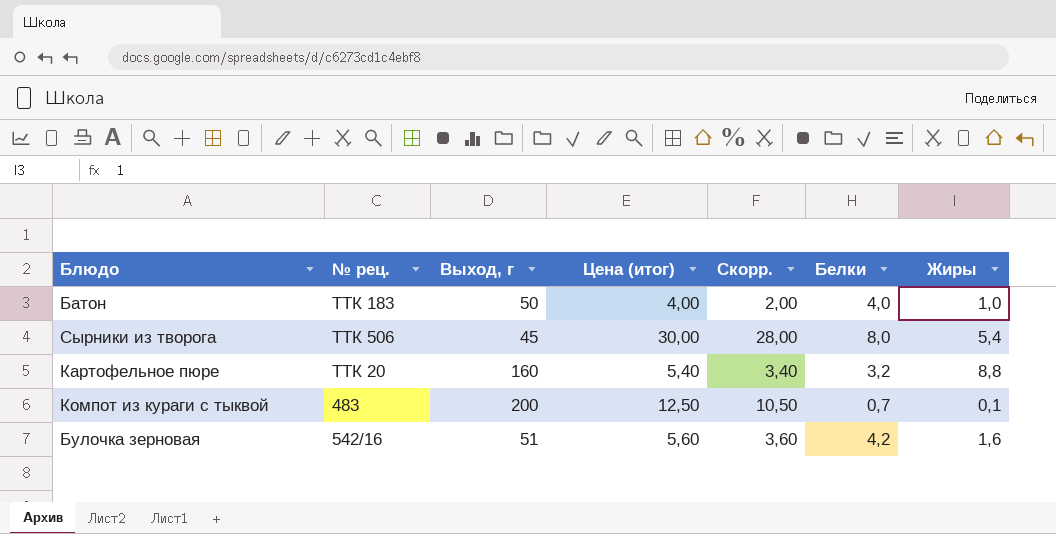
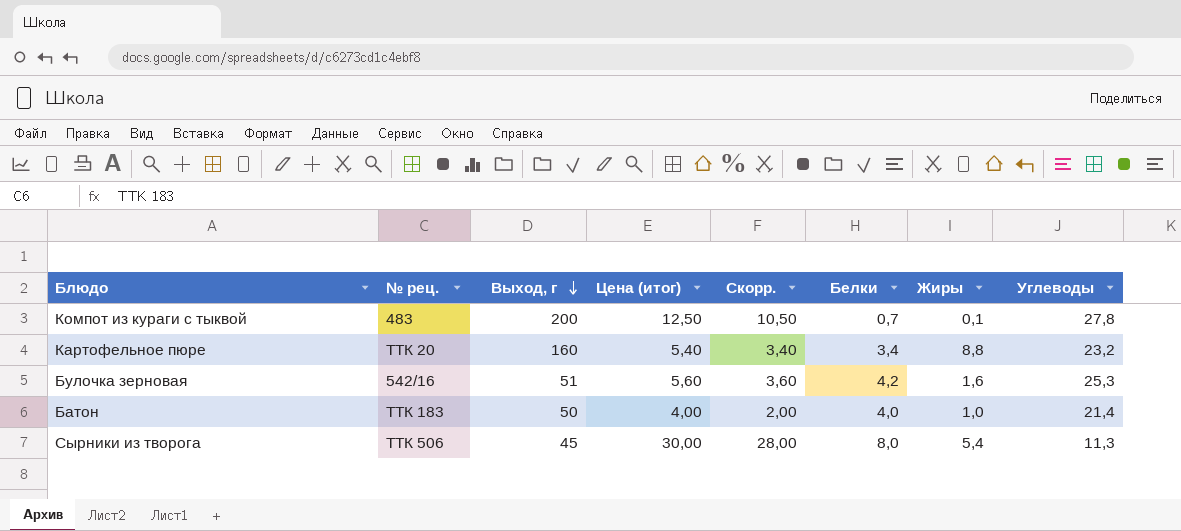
row order: none -> Выход, г descending
column Углеводы | position: none -> 8
Картофельное пюре | Белки: 3,2 -> 3,4

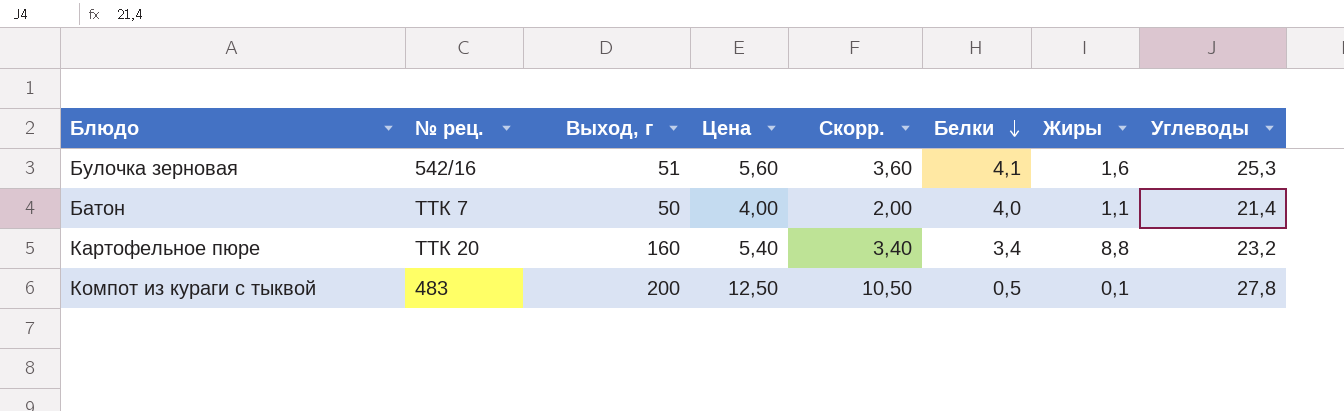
row order: Выход, г descending -> Белки descending
column name: Цена (итог) -> Цена
row Сырники из творога: ТТК 506 | 45 | 30,00 | 28,00 | 8,0 | 5,4 | 11,3 -> none
Булочка зерновая | Белки: 4,2 -> 4,1
Батон | № рец.: ТТК 183 -> ТТК 7
Батон | Жиры: 1,0 -> 1,1
Компот из кураги с тыквой | Белки: 0,7 -> 0,5

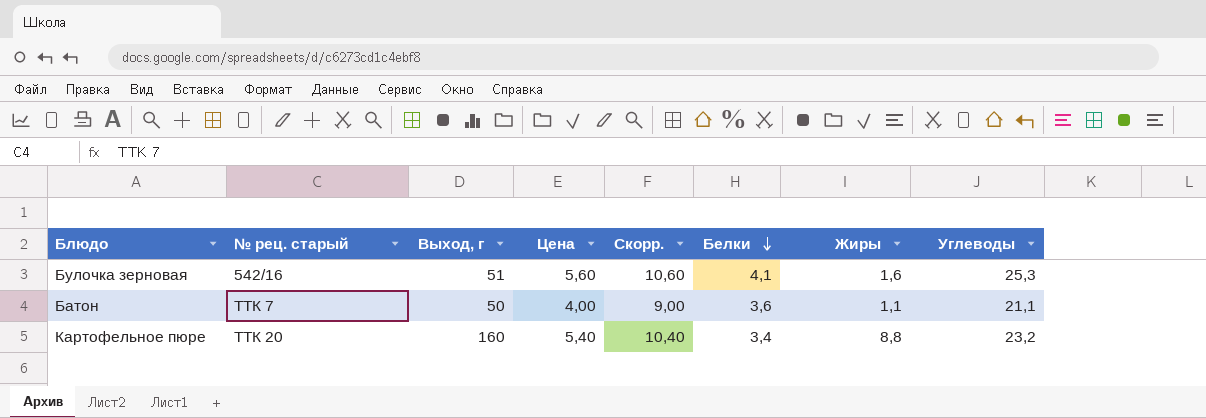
column name: № рец. -> № рец. старый
column Скорр. | formula: [Цена] - 2 -> [Цена] + 5
row Компот из кураги с тыквой: 483 | 200 | 12,50 | 10,50 | 0,5 | 0,1 | 27,8 -> none
Батон | Белки: 4,0 -> 3,6
Батон | Углеводы: 21,4 -> 21,1

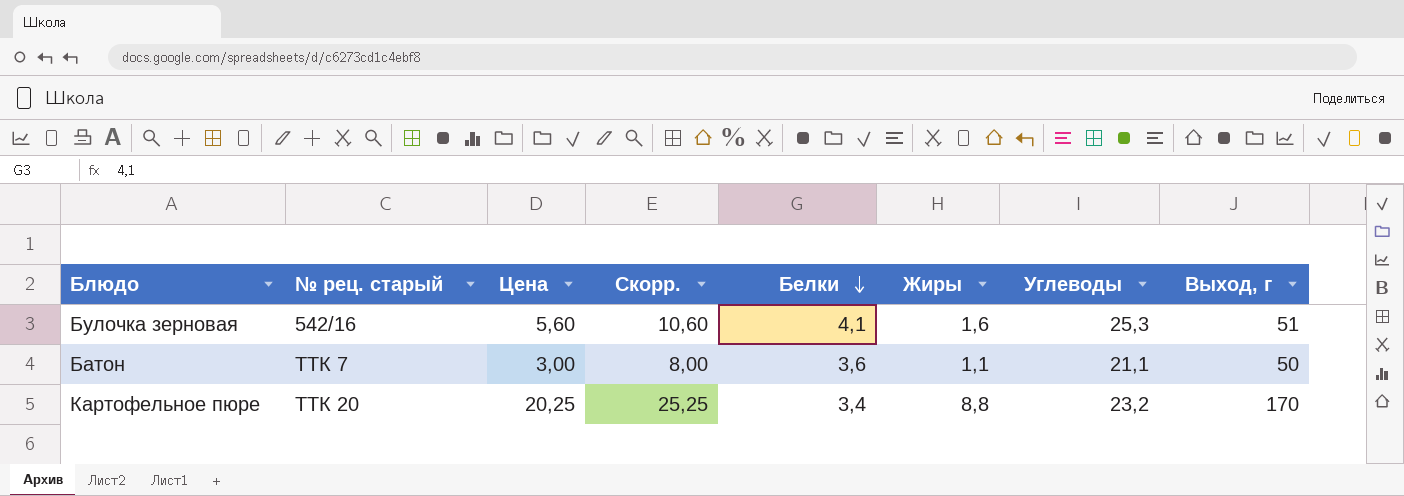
column Выход, г | position: 3 -> 8
Батон | Цена: 4,00 -> 3,00
Батон | Скорр.: 9,00 -> 8,00
Картофельное пюре | Цена: 5,40 -> 20,25
Картофельное пюре | Скорр.: 10,40 -> 25,25
Картофельное пюре | Выход, г: 160 -> 170

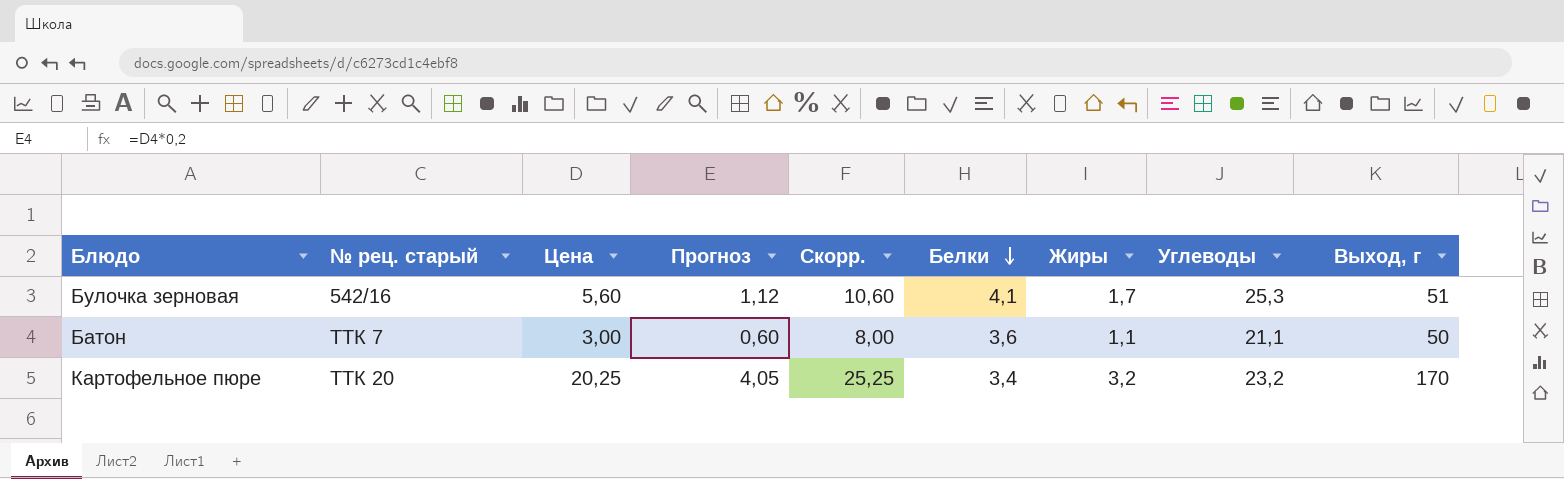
column Прогноз | formula: none -> [Цена] * 0,2
Булочка зерновая | Жиры: 1,6 -> 1,7
Картофельное пюре | Жиры: 8,8 -> 3,2

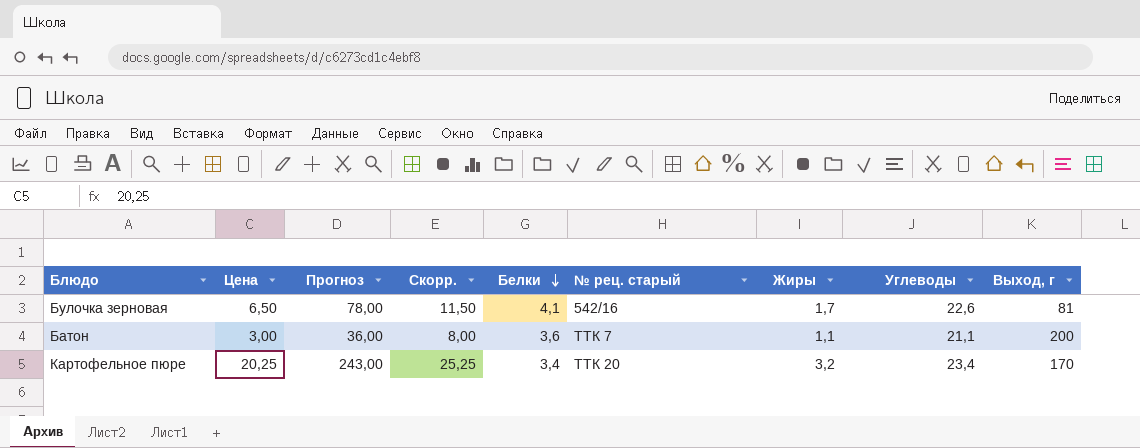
column Прогноз | formula: [Цена] * 0,2 -> [Цена] * 12
column № рец. старый | position: 2 -> 6
Булочка зерновая | Цена: 5,60 -> 6,50
Булочка зерновая | Скорр.: 10,60 -> 11,50
Булочка зерновая | Углеводы: 25,3 -> 22,6
Булочка зерновая | Выход, г: 51 -> 81
Батон | Выход, г: 50 -> 200
Картофельное пюре | Углеводы: 23,2 -> 23,4

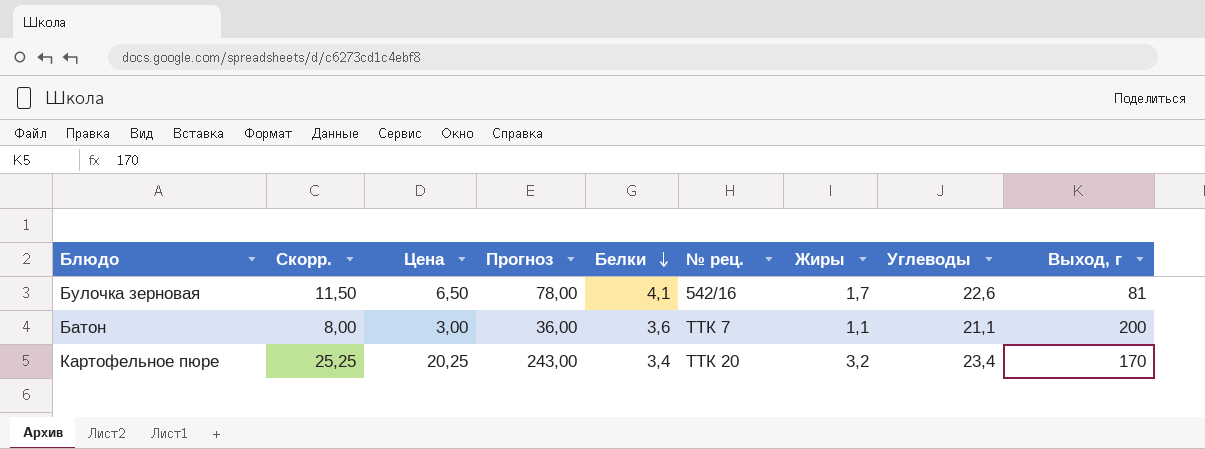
column Скорр. | position: 4 -> 2
column name: № рец. старый -> № рец.

